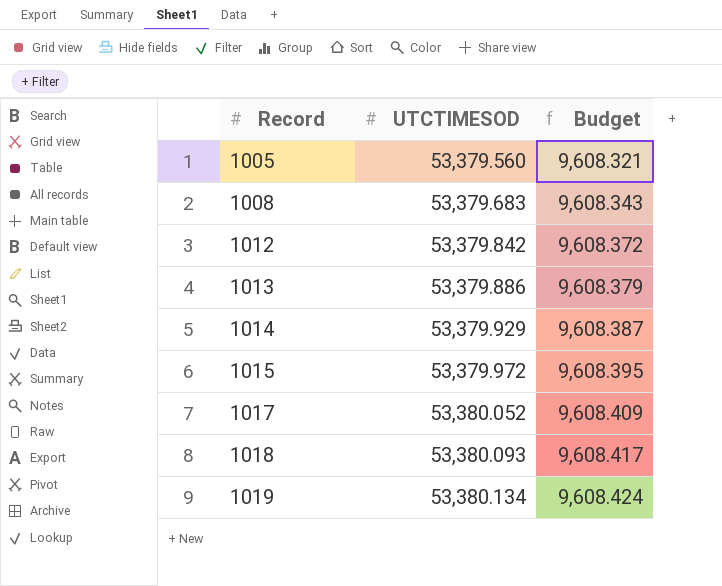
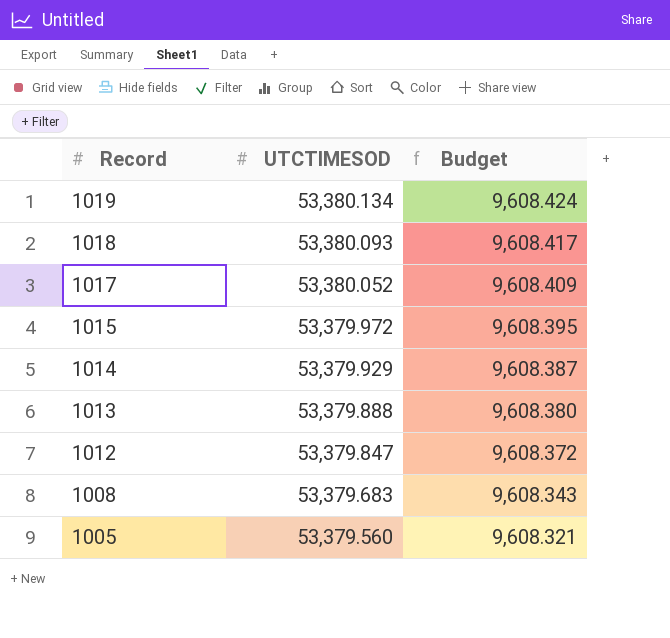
row order: Record ascending -> Record descending
1013 | UTCTIMESOD: 53,379.886 -> 53,379.888
1013 | Budget: 9,608.379 -> 9,608.380
1012 | UTCTIMESOD: 53,379.842 -> 53,379.847

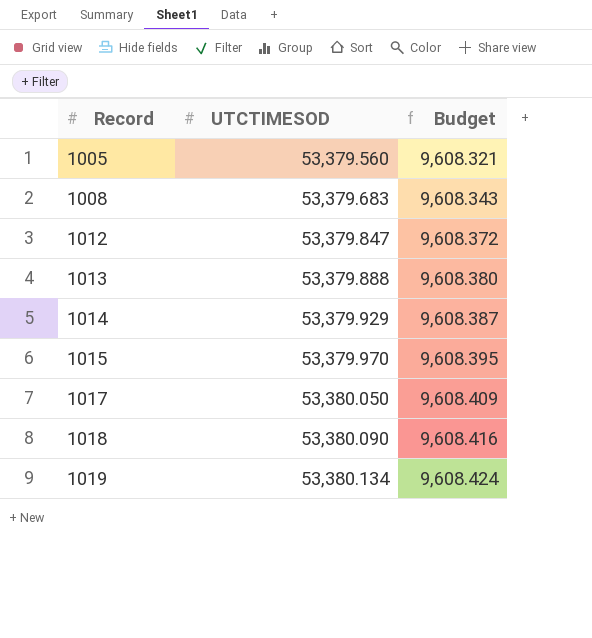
row order: Record descending -> Record ascending
1015 | UTCTIMESOD: 53,379.972 -> 53,379.970
1017 | UTCTIMESOD: 53,380.052 -> 53,380.050
1018 | UTCTIMESOD: 53,380.093 -> 53,380.090
1018 | Budget: 9,608.417 -> 9,608.416

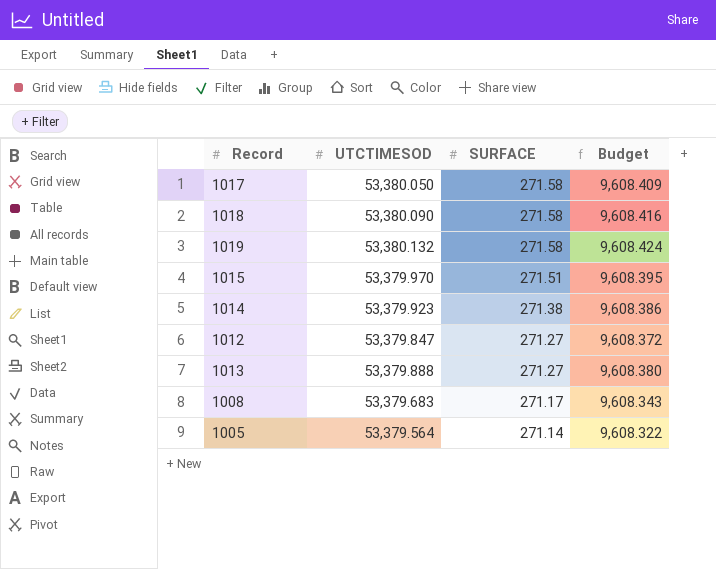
row order: Record ascending -> SURFACE descending
column SURFACE | position: none -> 3
1019 | UTCTIMESOD: 53,380.134 -> 53,380.132
1014 | UTCTIMESOD: 53,379.929 -> 53,379.923
1014 | Budget: 9,608.387 -> 9,608.386
1005 | UTCTIMESOD: 53,379.560 -> 53,379.564
1005 | Budget: 9,608.321 -> 9,608.322

